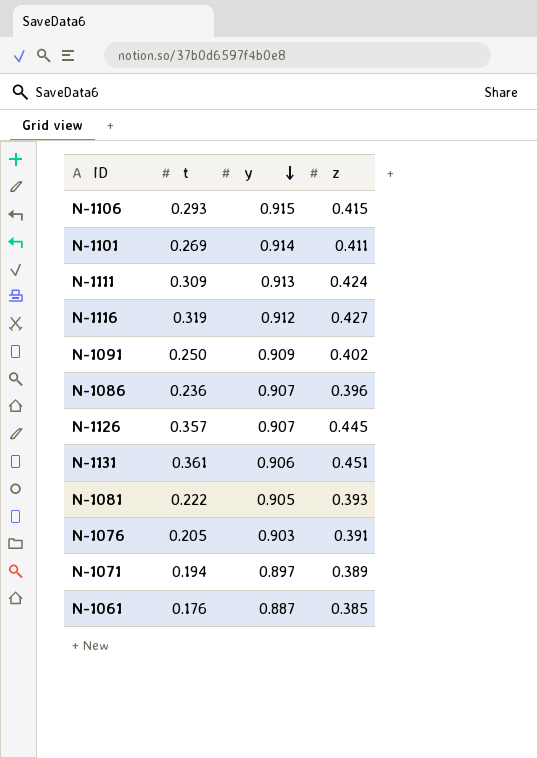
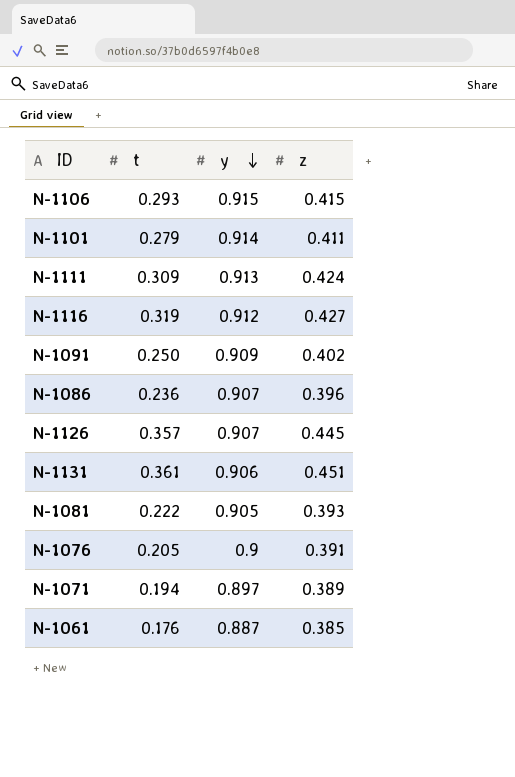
N-1101 | t: 0.269 -> 0.279
N-1076 | y: 0.903 -> 0.9

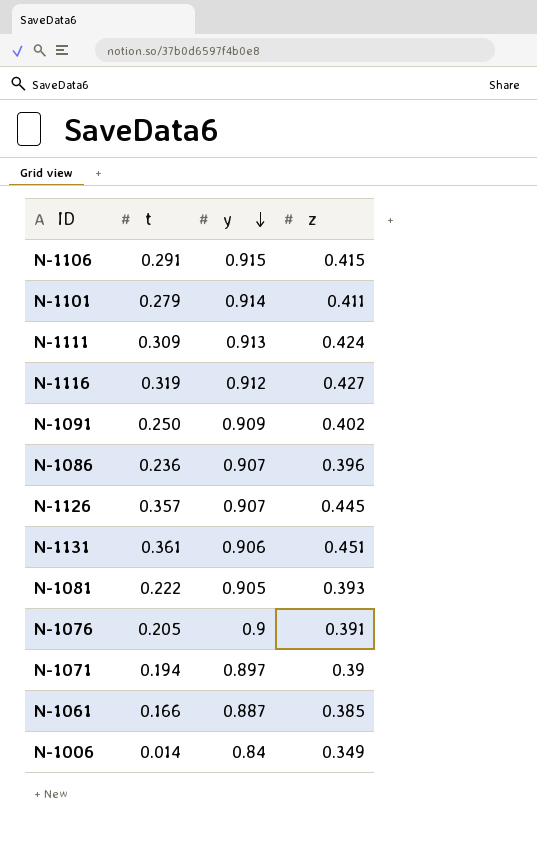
N-1106 | t: 0.293 -> 0.291
N-1071 | z: 0.389 -> 0.39
N-1061 | t: 0.176 -> 0.166
row N-1006: none -> 0.014 | 0.84 | 0.349

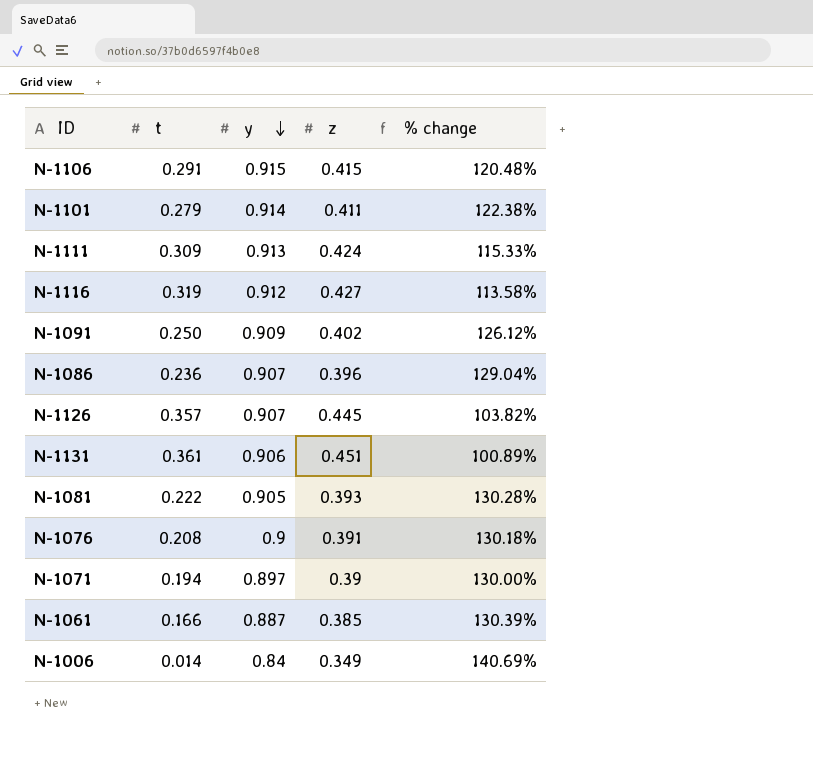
column % change | formula: none -> ([y] - [z]) / [z]
N-1076 | t: 0.205 -> 0.208

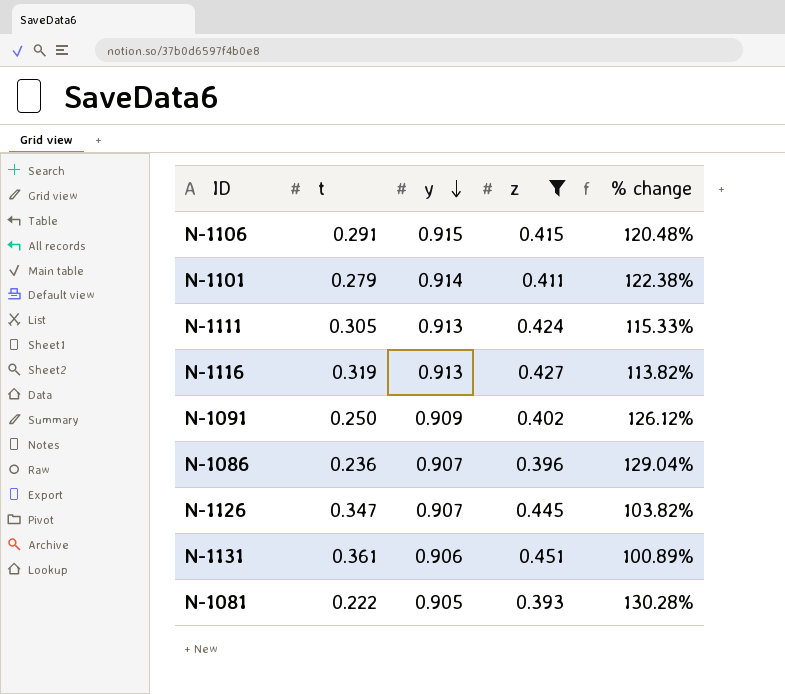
filter: none -> z >= 0.393
N-1111 | t: 0.309 -> 0.305
N-1116 | y: 0.912 -> 0.913
N-1116 | % change: 113.58% -> 113.82%
N-1126 | t: 0.357 -> 0.347

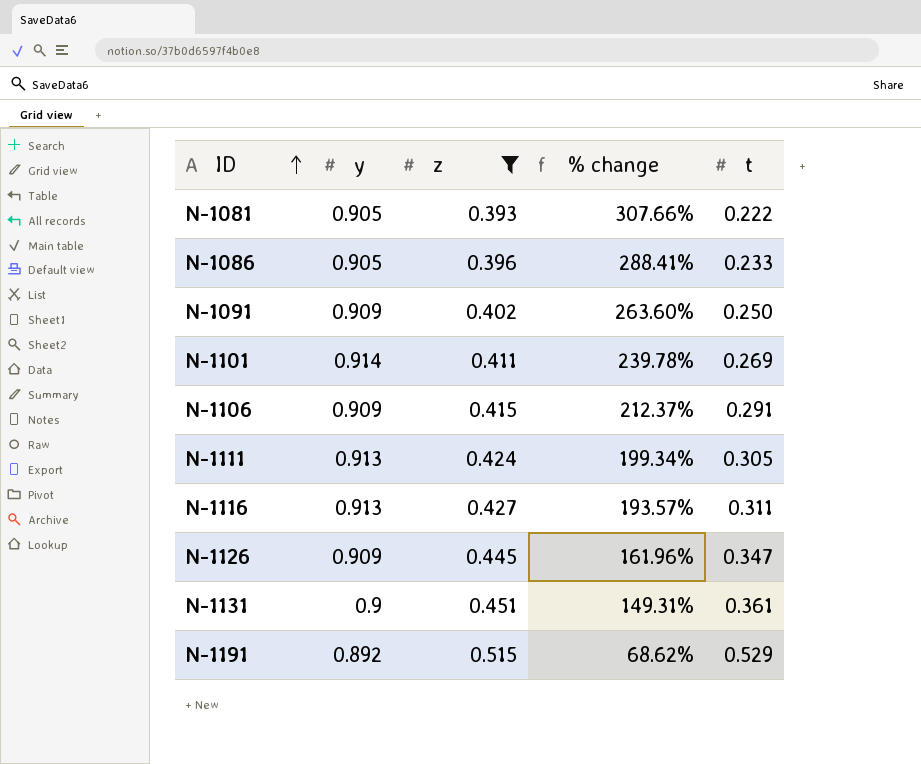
row order: y descending -> ID ascending
column % change | formula: ([y] - [z]) / [z] -> ([y] - [t]) / [t]
column t | position: 2 -> 5
N-1086 | y: 0.907 -> 0.905
N-1086 | t: 0.236 -> 0.233
N-1101 | t: 0.279 -> 0.269
N-1106 | y: 0.915 -> 0.909
N-1116 | t: 0.319 -> 0.311
N-1126 | y: 0.907 -> 0.909
N-1131 | y: 0.906 -> 0.9
row N-1191: none -> 0.892 | 0.515 | 68.62% | 0.529

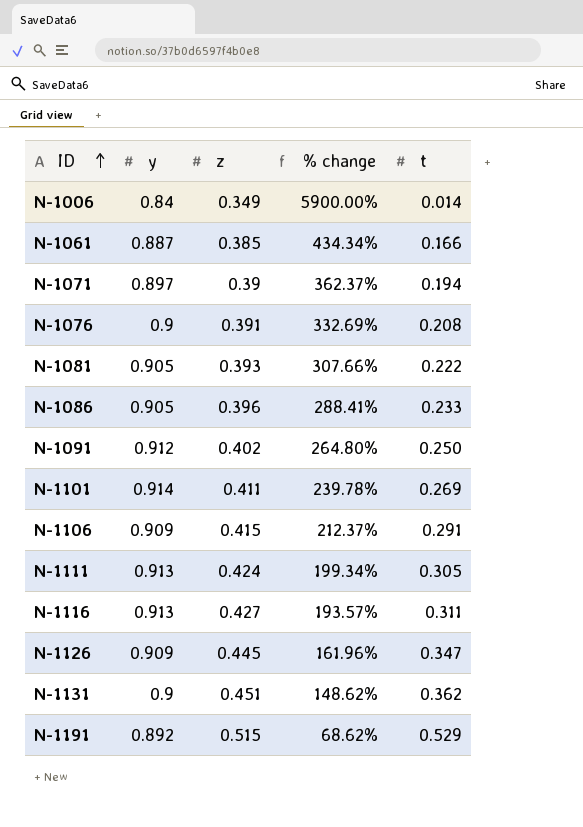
filter: z >= 0.393 -> none
N-1091 | y: 0.909 -> 0.912
N-1091 | % change: 263.60% -> 264.80%
N-1131 | % change: 149.31% -> 148.62%
N-1131 | t: 0.361 -> 0.362

